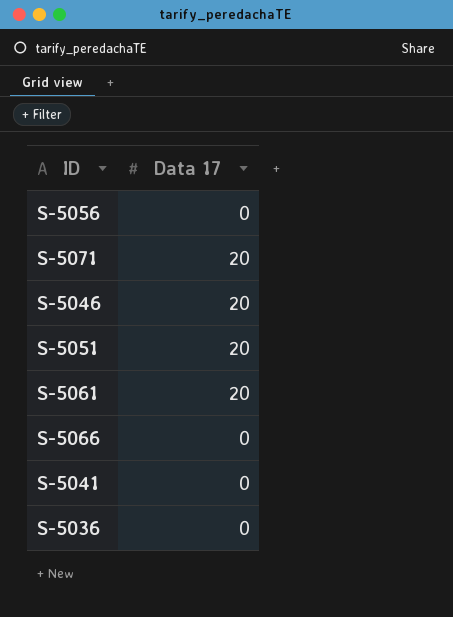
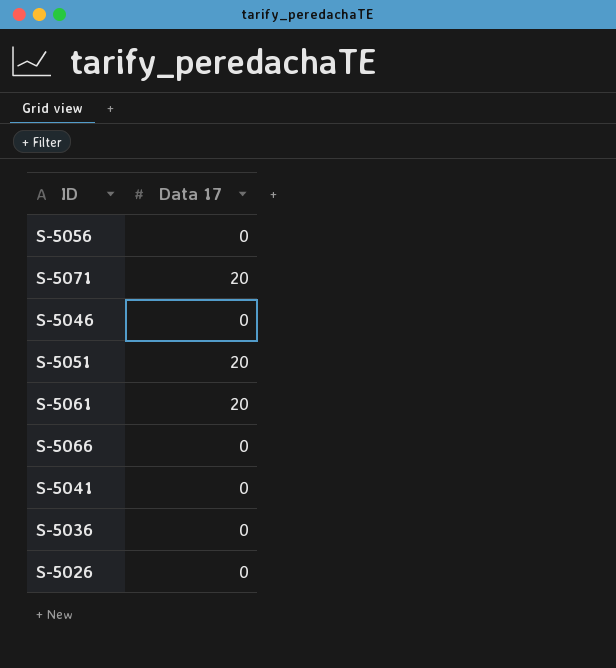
S-5046 | Data 17: 20 -> 0
row S-5026: none -> 0

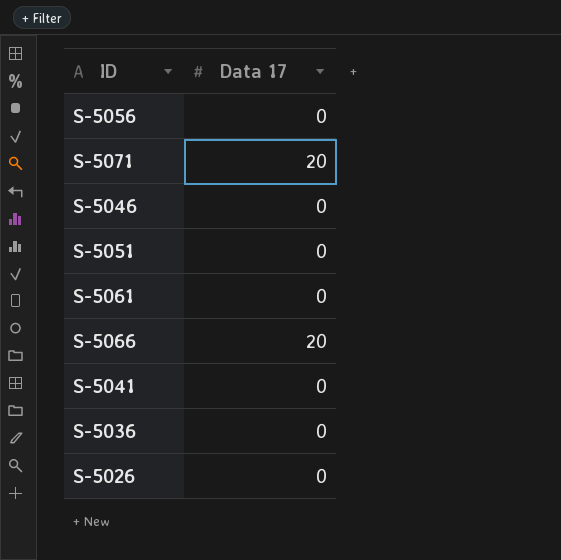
S-5051 | Data 17: 20 -> 0
S-5061 | Data 17: 20 -> 0
S-5066 | Data 17: 0 -> 20

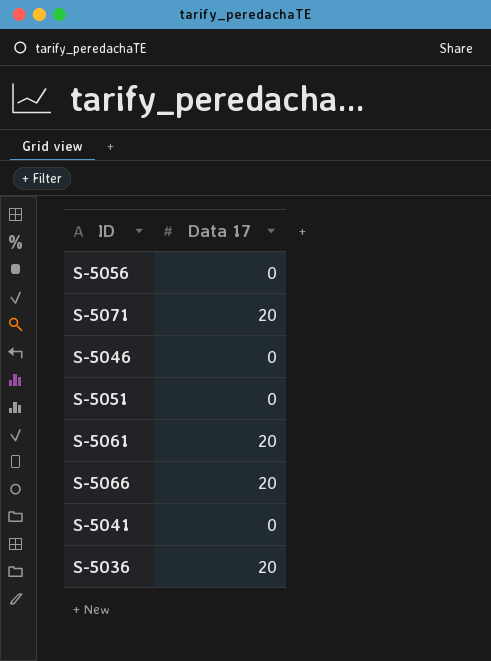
row S-5026: 0 -> none
S-5061 | Data 17: 0 -> 20
S-5036 | Data 17: 0 -> 20

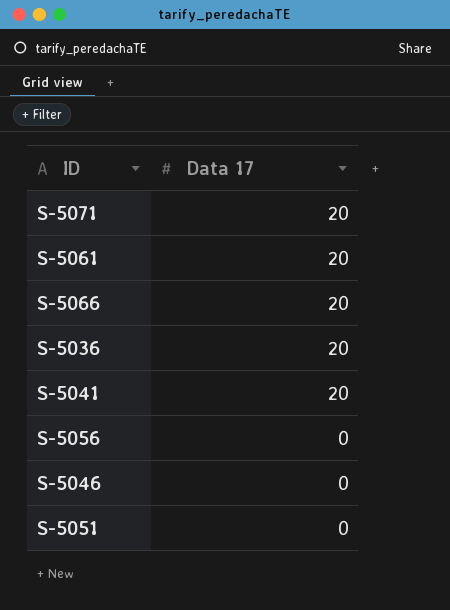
row order: none -> Data 17 descending
S-5041 | Data 17: 0 -> 20

